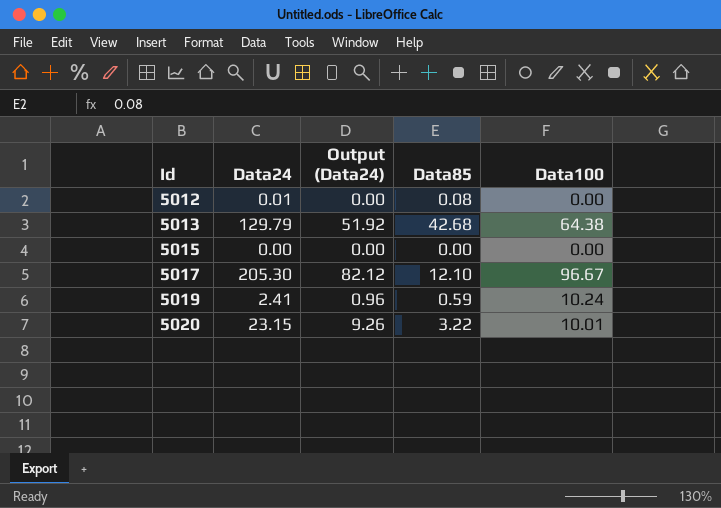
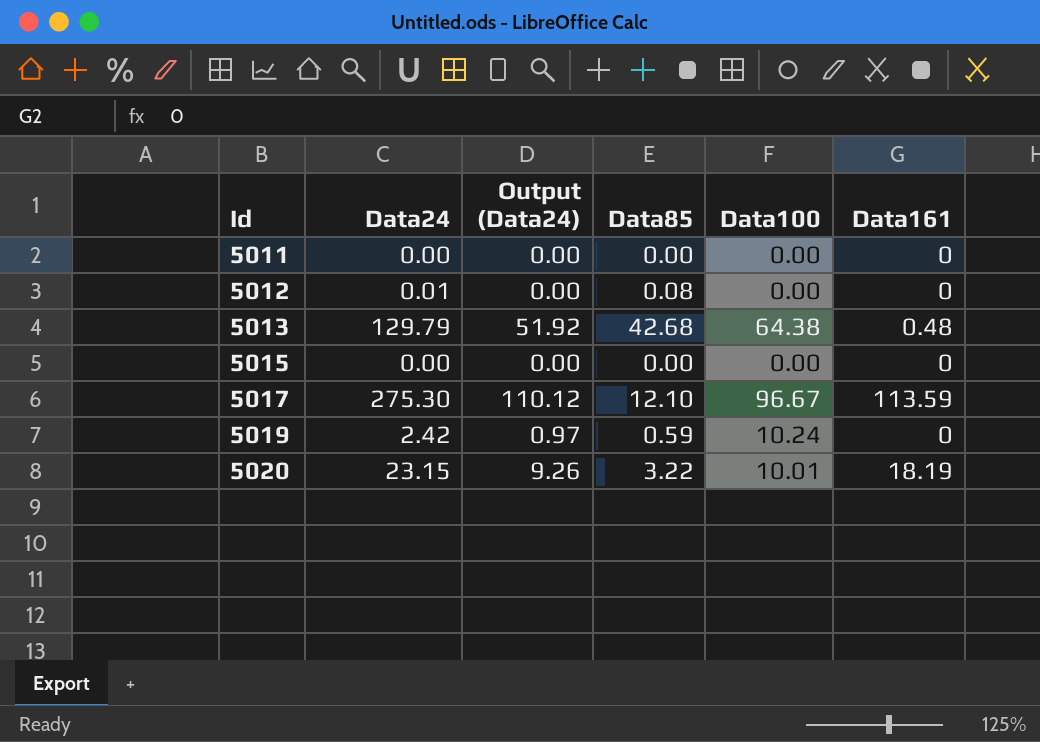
column Data161 | position: none -> 6
row 5011: none -> 0.00 | 0.00 | 0.00 | 0.00 | 0
5017 | Data24: 205.30 -> 275.30
5017 | Output (Data24): 82.12 -> 110.12
5019 | Data24: 2.41 -> 2.42
5019 | Output (Data24): 0.96 -> 0.97

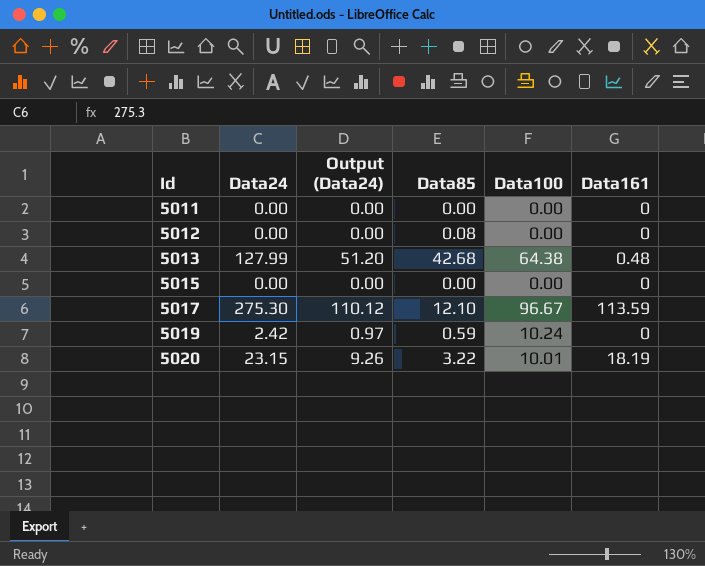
5012 | Data24: 0.01 -> 0.00
5013 | Data24: 129.79 -> 127.99
5013 | Output (Data24): 51.92 -> 51.20

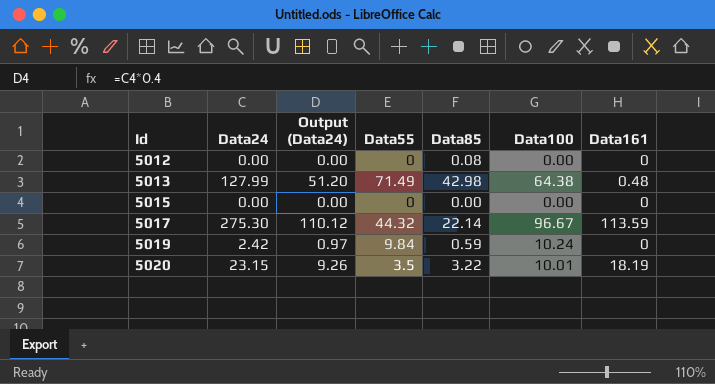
column Data55 | position: none -> 4
row 5011: 0.00 | 0.00 | 0.00 | 0.00 | 0 -> none
5013 | Data85: 42.68 -> 42.98
5017 | Data85: 12.10 -> 22.14

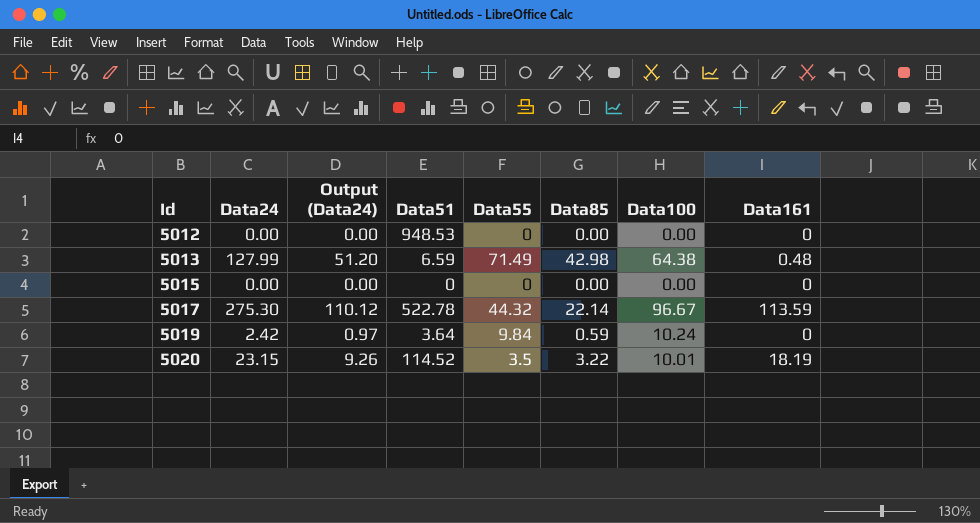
column Data51 | position: none -> 4
5012 | Data85: 0.08 -> 0.00

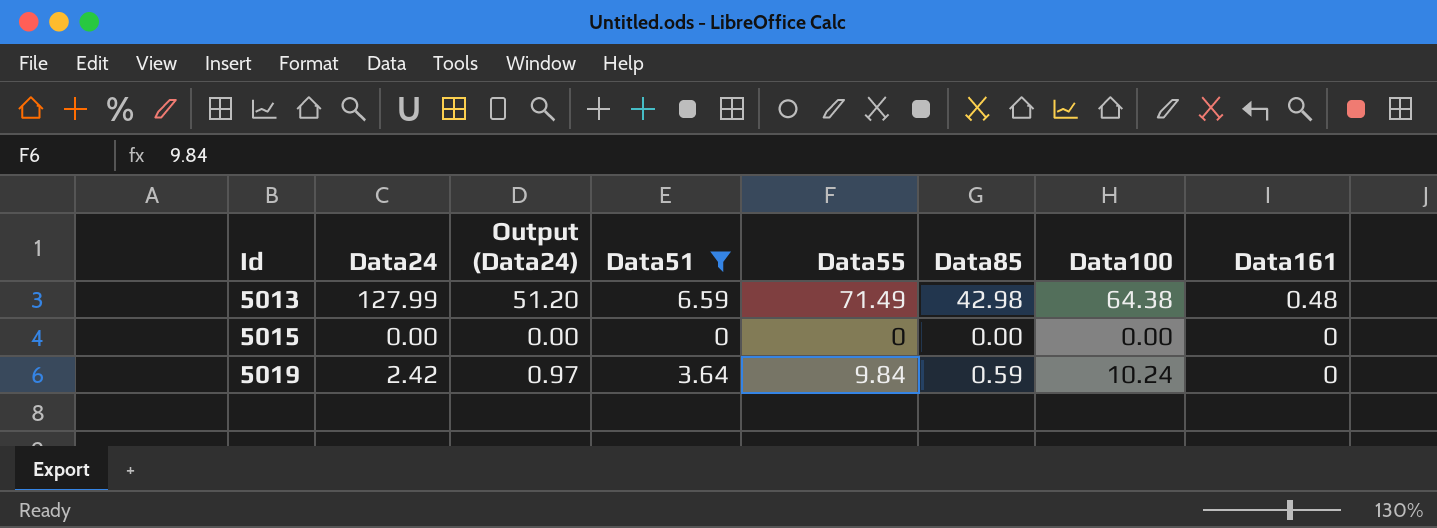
filter: none -> Data51 <= 6.59

